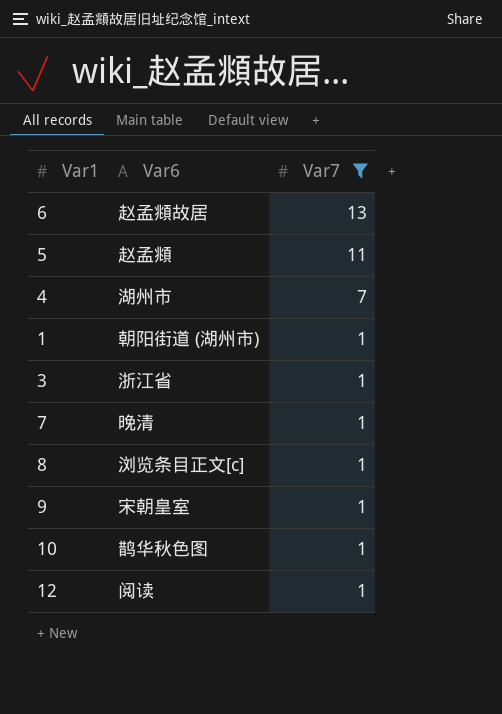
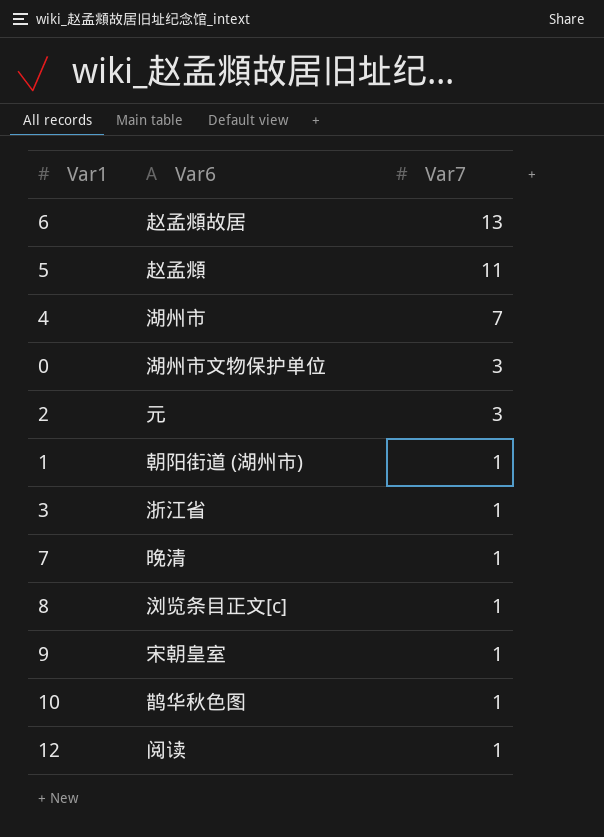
filter: Var7 != 3 -> none

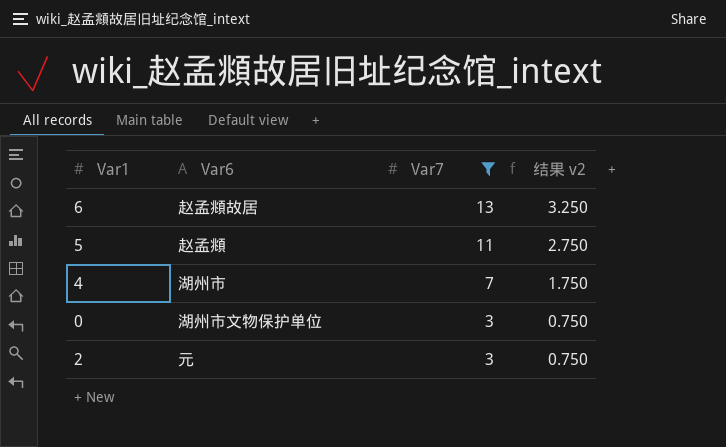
filter: none -> Var7 != 1
column 结果 v2 | formula: none -> [Var7] * 0.25

